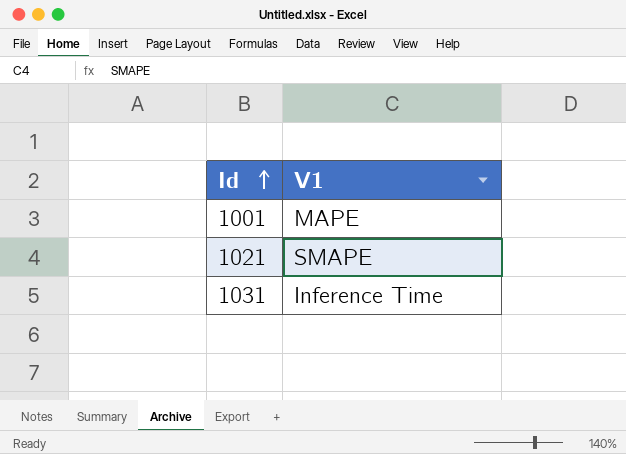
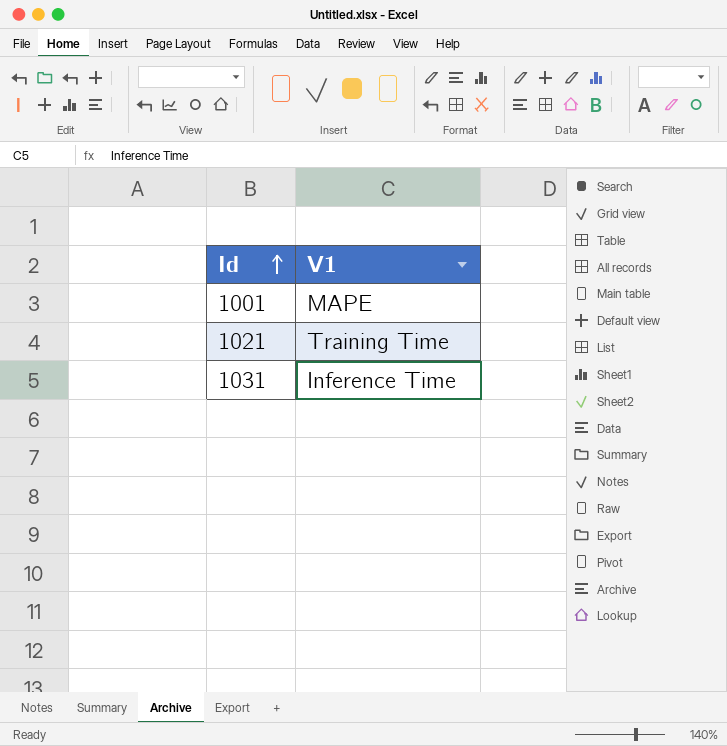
1021 | V1: SMAPE -> Training Time

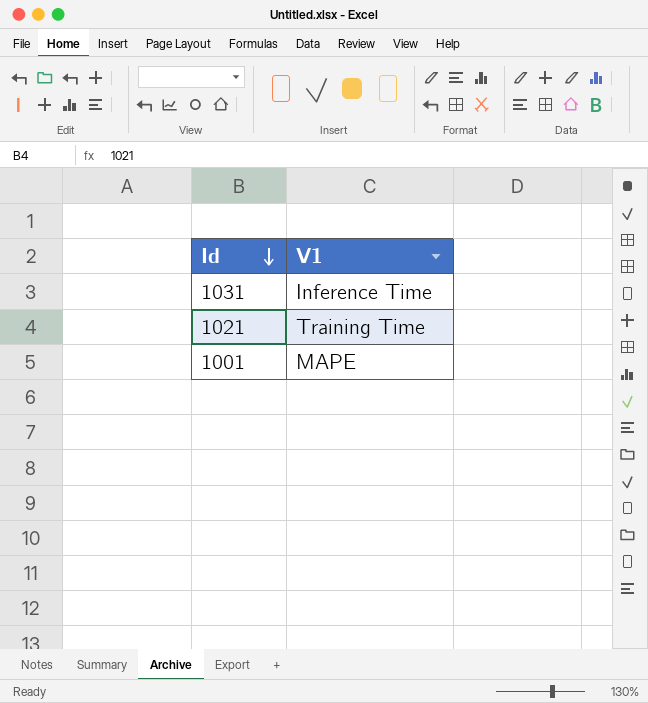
row order: Id ascending -> Id descending

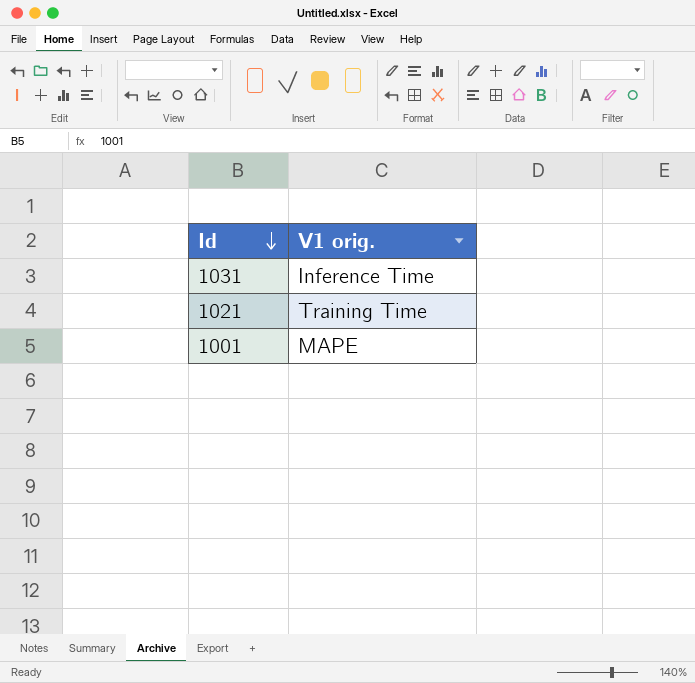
column name: V1 -> V1 orig.

